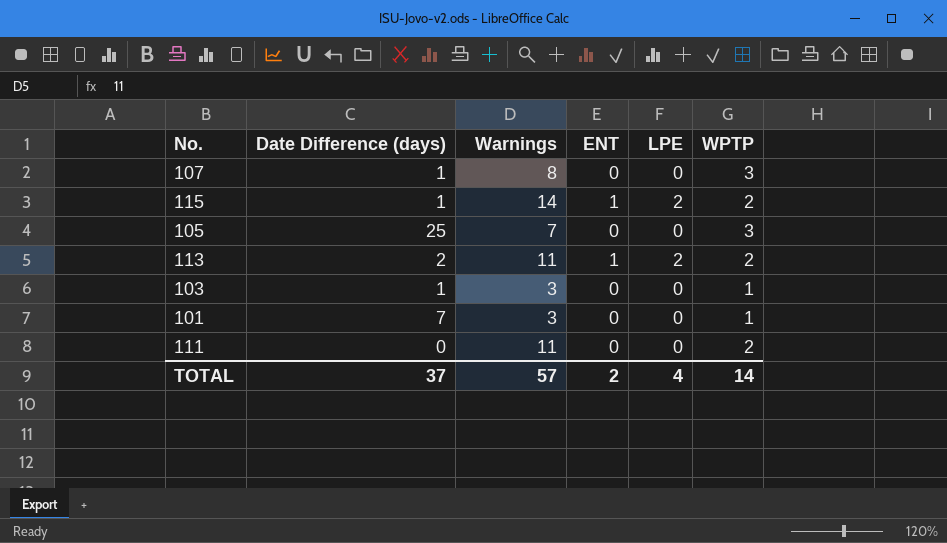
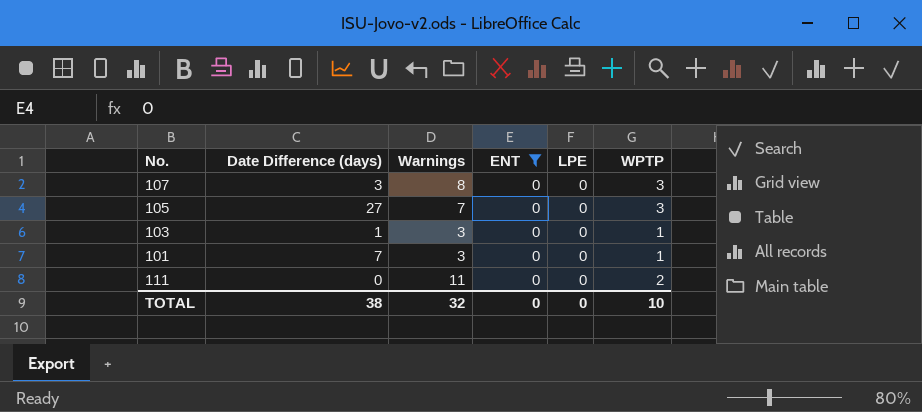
filter: none -> ENT = 0
107 | Date Difference (days): 1 -> 3
105 | Date Difference (days): 25 -> 27
TOTAL | Date Difference (days): 37 -> 38
TOTAL | Warnings: 57 -> 32
TOTAL | ENT: 2 -> 0
TOTAL | LPE: 4 -> 0
TOTAL | WPTP: 14 -> 10

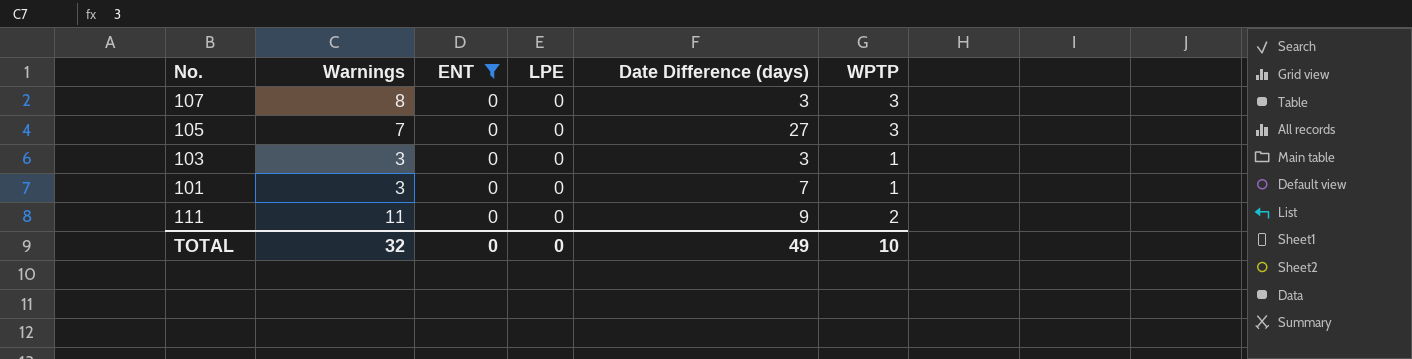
column Date Difference (days) | position: 2 -> 5
103 | Date Difference (days): 1 -> 3
111 | Date Difference (days): 0 -> 9
TOTAL | Date Difference (days): 38 -> 49

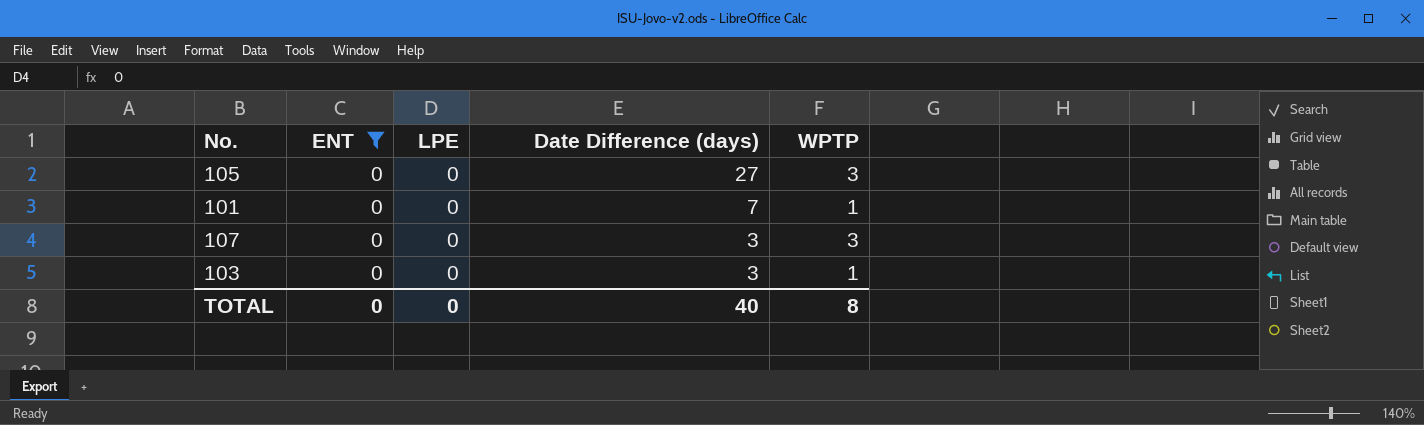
row order: none -> Date Difference (days) descending
column Warnings | position: 2 -> none
row 111: 11 | 0 | 0 | 9 | 2 -> none
TOTAL | Date Difference (days): 49 -> 40
TOTAL | WPTP: 10 -> 8

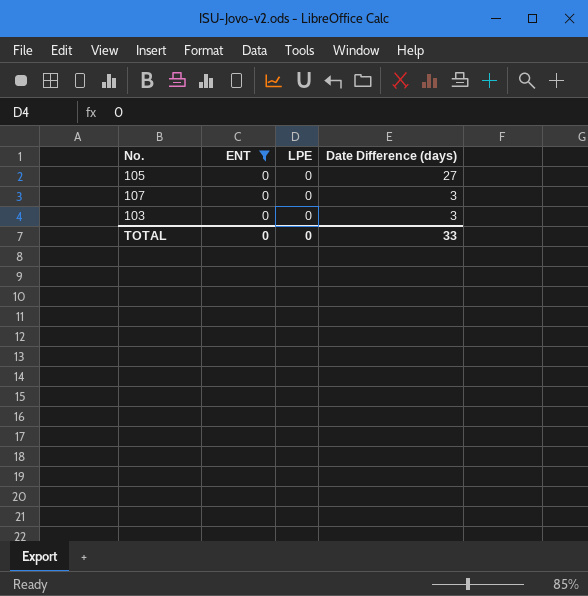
column WPTP | position: 5 -> none
row 101: 0 | 0 | 7 | 1 -> none
TOTAL | Date Difference (days): 40 -> 33

